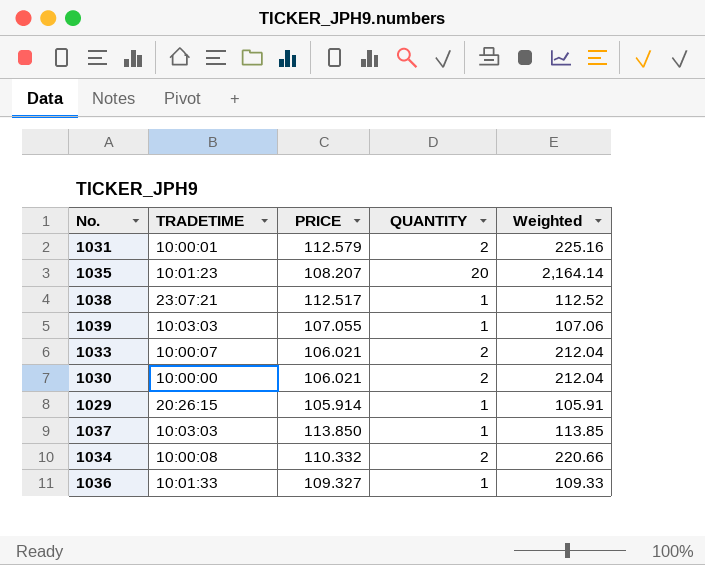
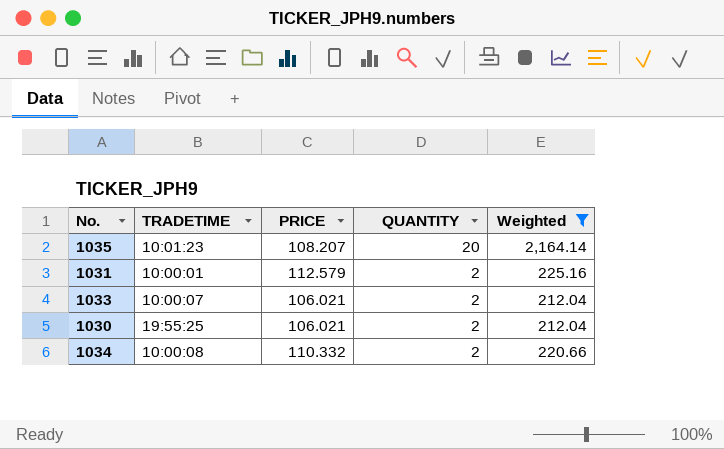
filter: none -> Weighted >= 212.04
row order: none -> QUANTITY descending
1030 | TRADETIME: 10:00:00 -> 19:55:25

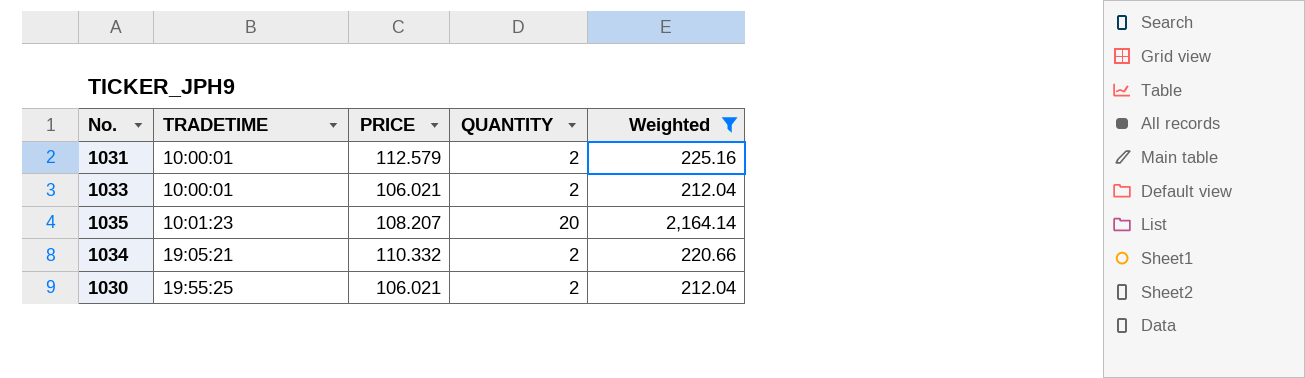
row order: QUANTITY descending -> TRADETIME ascending
1033 | TRADETIME: 10:00:07 -> 10:00:01
1034 | TRADETIME: 10:00:08 -> 19:05:21

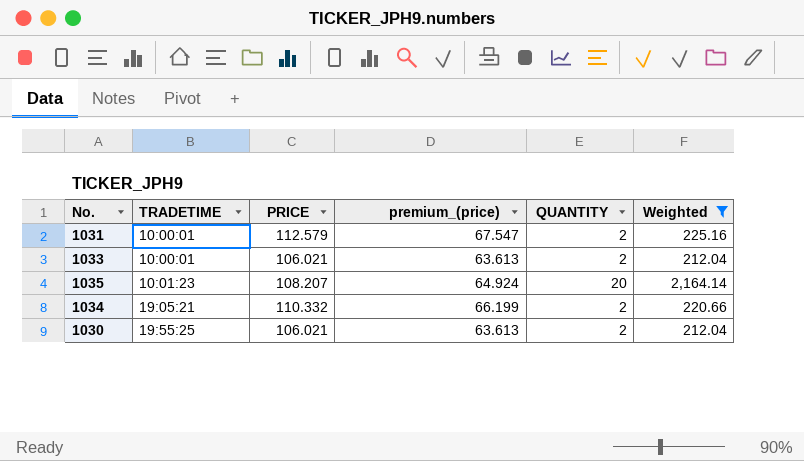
column premium_(price) | formula: none -> [PRICE] * 0.6

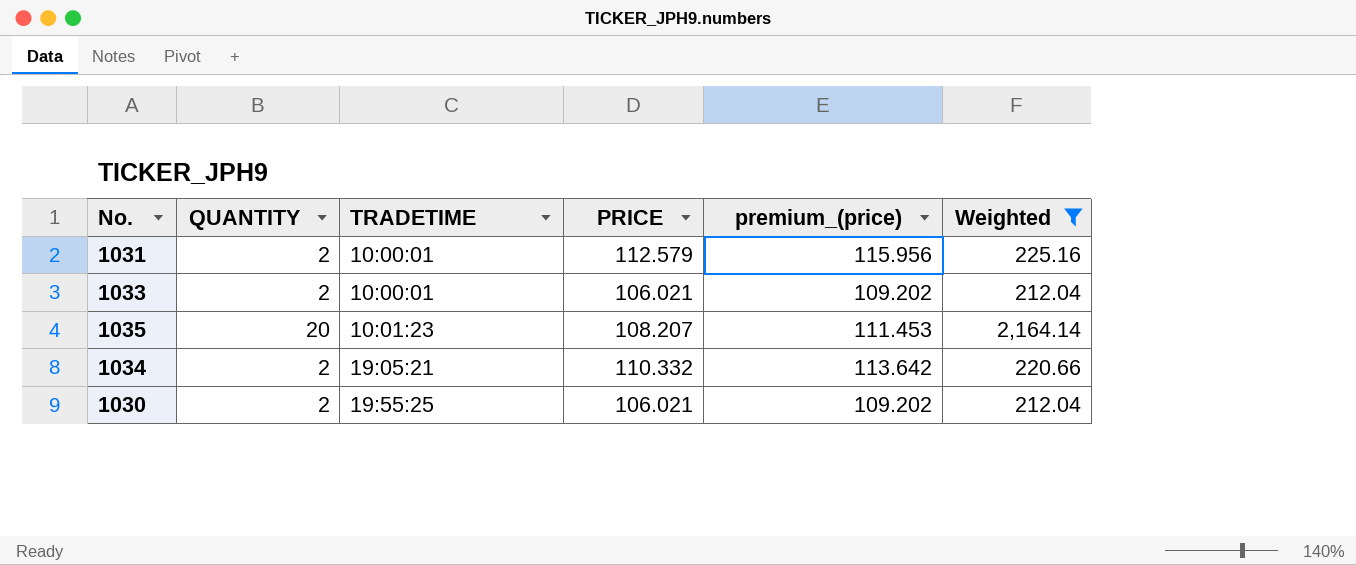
column QUANTITY | position: 5 -> 2
column premium_(price) | formula: [PRICE] * 0.6 -> [PRICE] * 1.03

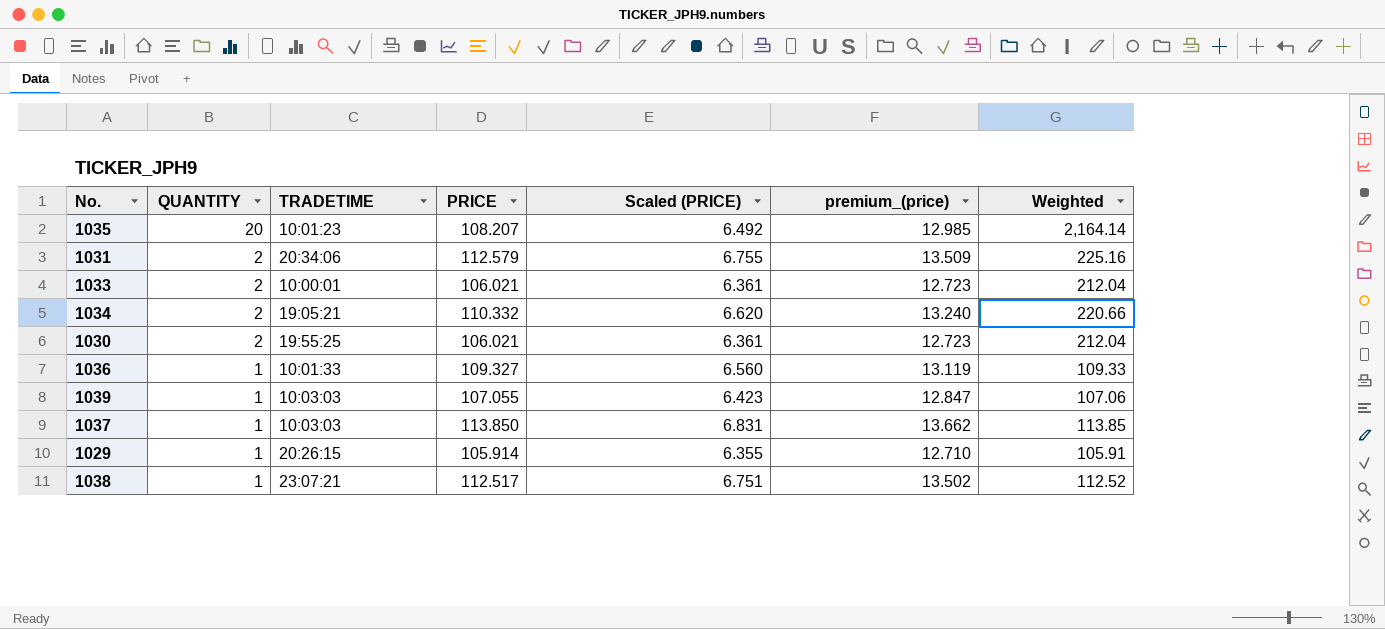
filter: Weighted >= 212.04 -> none
row order: TRADETIME ascending -> QUANTITY descending
column Scaled (PRICE) | formula: none -> [PRICE] * 0.06
column premium_(price) | formula: [PRICE] * 1.03 -> [PRICE] * 0.12
1031 | TRADETIME: 10:00:01 -> 20:34:06

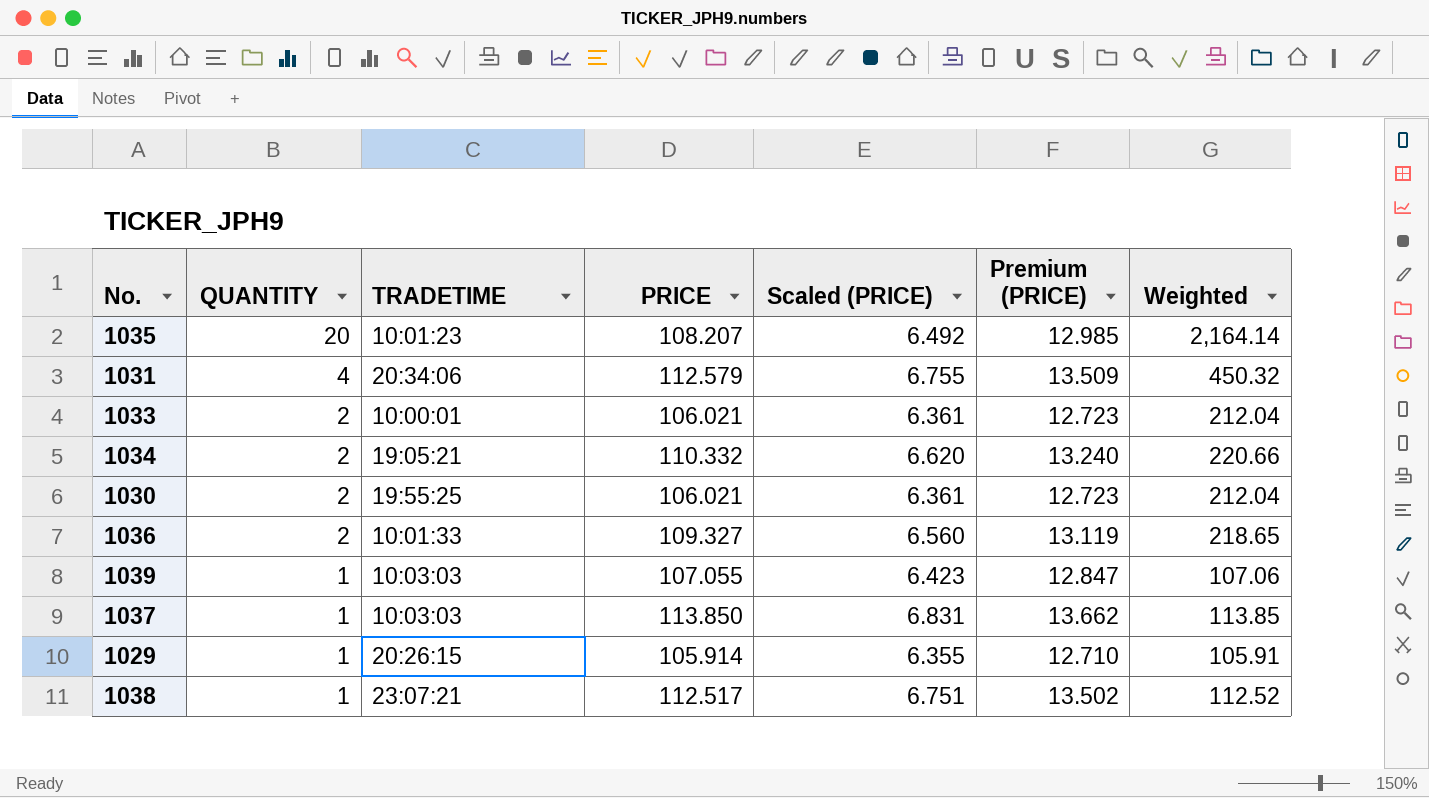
column name: premium_(price) -> Premium (PRICE)
1031 | QUANTITY: 2 -> 4
1031 | Weighted: 225.16 -> 450.32
1036 | QUANTITY: 1 -> 2
1036 | Weighted: 109.33 -> 218.65

